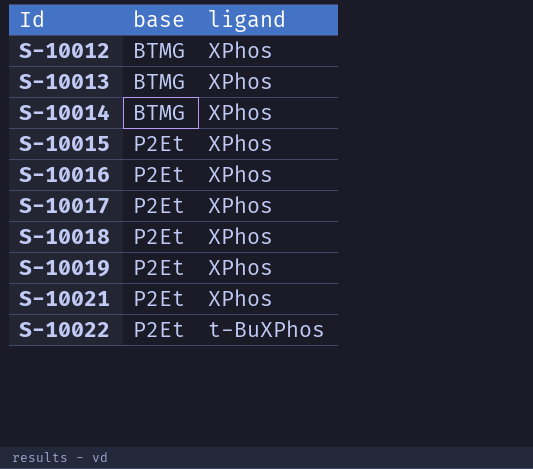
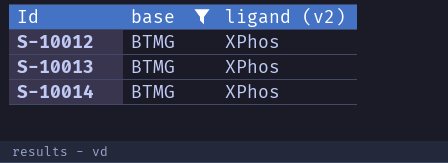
filter: none -> base = BTMG
column name: ligand -> ligand (v2)

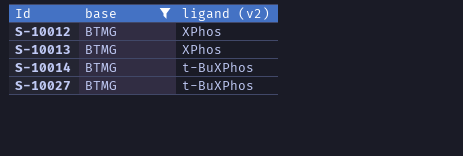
S-10014 | ligand (v2): XPhos -> t-BuXPhos
row S-10027: none -> BTMG | t-BuXPhos

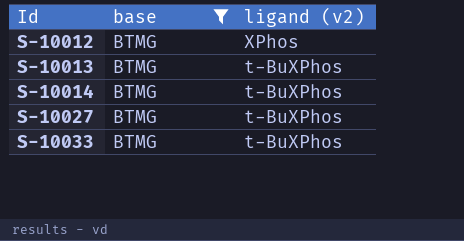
S-10013 | ligand (v2): XPhos -> t-BuXPhos
row S-10033: none -> BTMG | t-BuXPhos

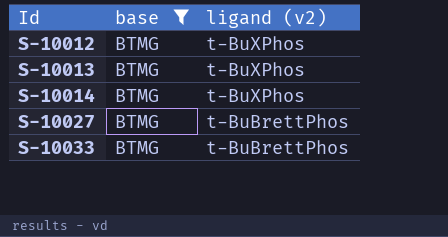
S-10012 | ligand (v2): XPhos -> t-BuXPhos
S-10027 | ligand (v2): t-BuXPhos -> t-BuBrettPhos
S-10033 | ligand (v2): t-BuXPhos -> t-BuBrettPhos

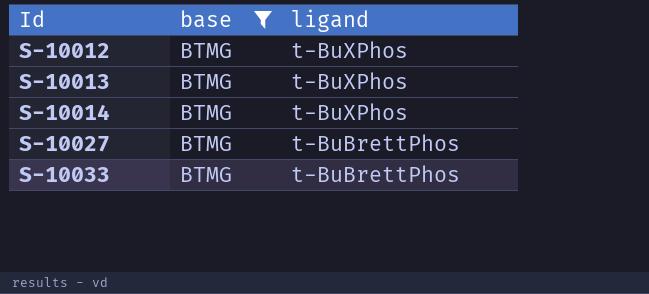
column name: ligand (v2) -> ligand

